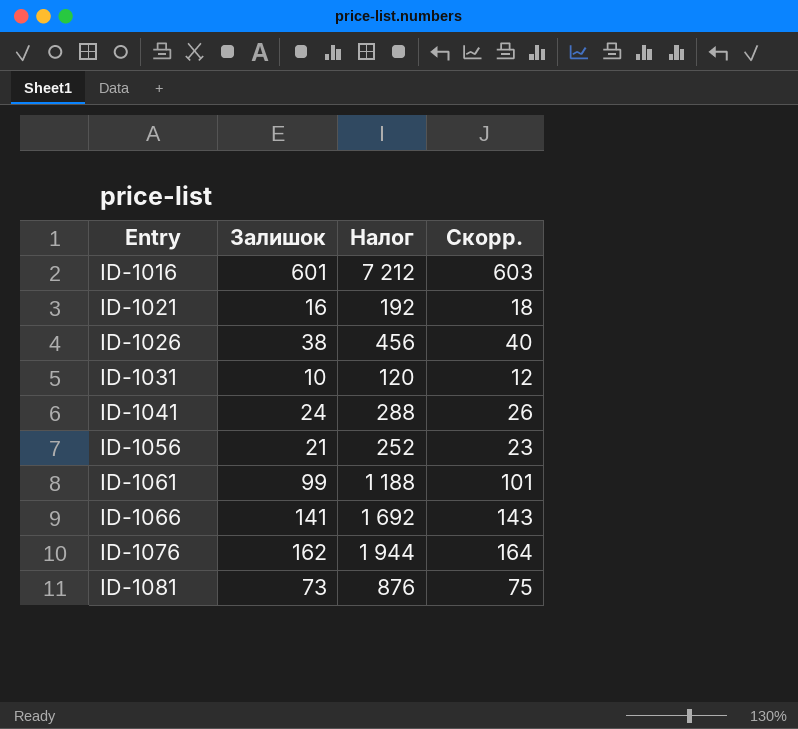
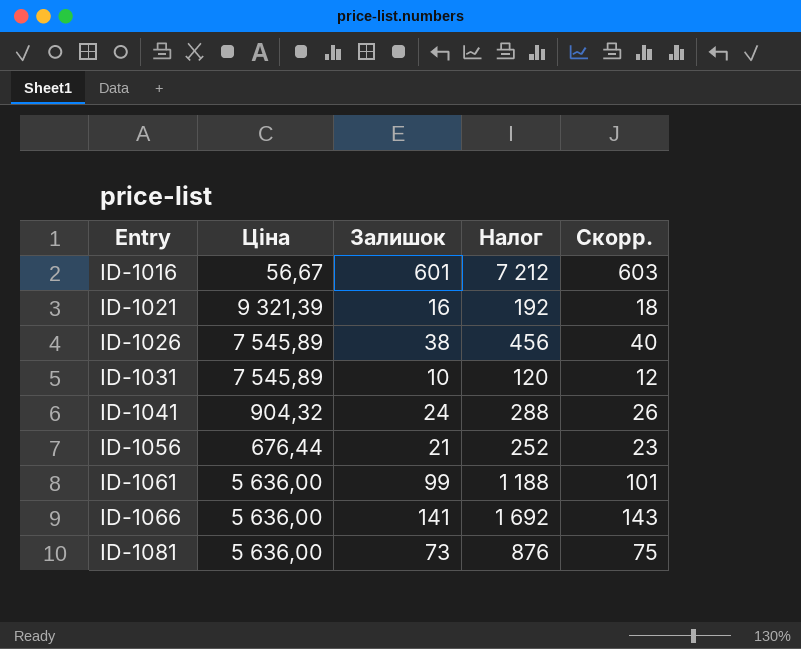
column Ціна | position: none -> 2
row ID-1076: 162 | 1 944 | 164 -> none

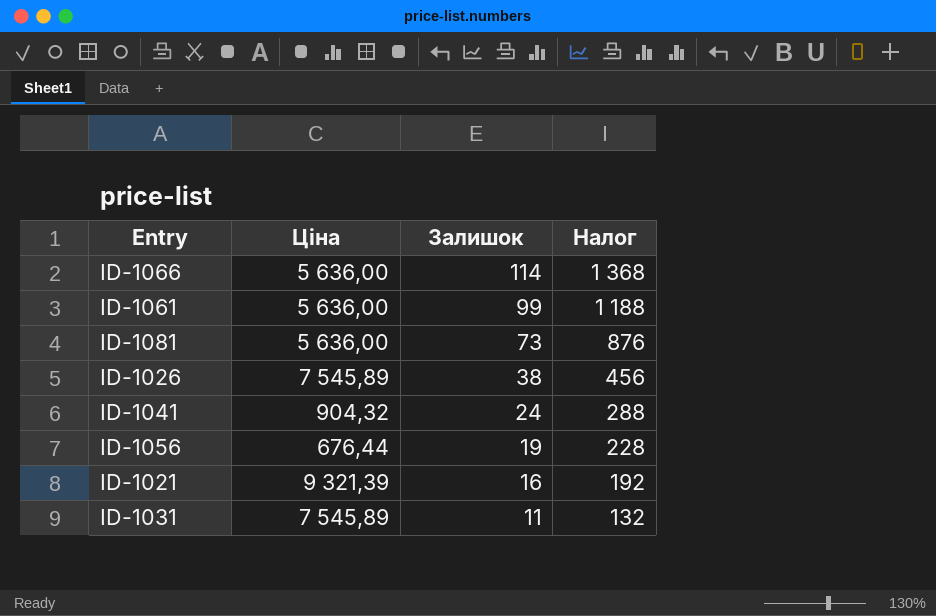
row order: Entry ascending -> Залишок descending
column Скорр. | formula: [Залишок] + 2 -> none
row ID-1016: 56,67 | 601 | 7 212 | 603 -> none
ID-1066 | Залишок: 141 -> 114
ID-1066 | Налог: 1 692 -> 1 368
ID-1056 | Залишок: 21 -> 19
ID-1056 | Налог: 252 -> 228
ID-1031 | Залишок: 10 -> 11
ID-1031 | Налог: 120 -> 132

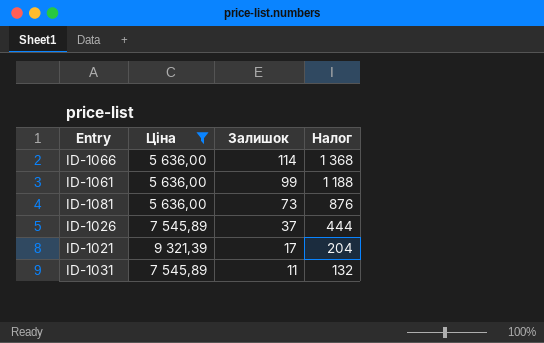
filter: none -> Ціна >= 5 636,00
ID-1026 | Залишок: 38 -> 37
ID-1026 | Налог: 456 -> 444
ID-1021 | Залишок: 16 -> 17
ID-1021 | Налог: 192 -> 204

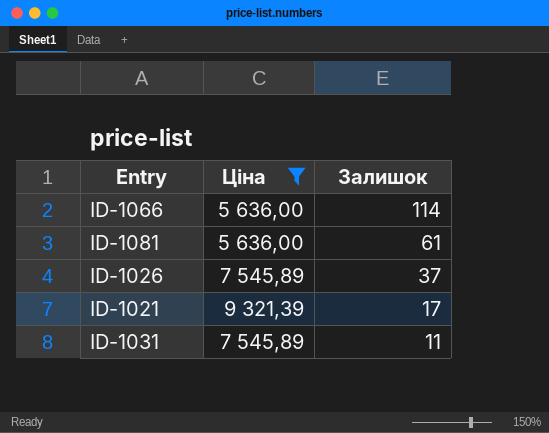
column Налог | formula: [Залишок] * 12 -> none
row ID-1061: 5 636,00 | 99 | 1 188 -> none
ID-1081 | Залишок: 73 -> 61

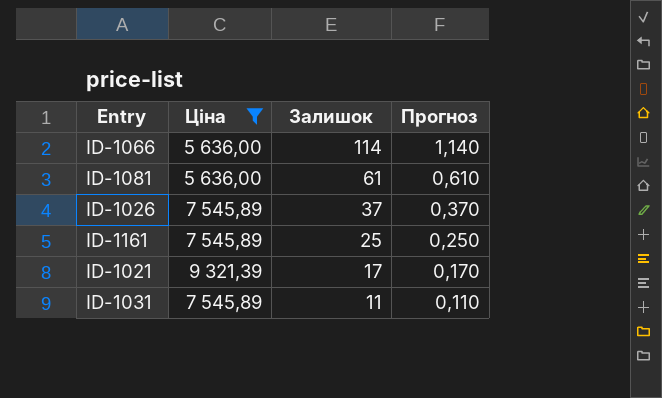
column Прогноз | formula: none -> [Залишок] * 0,01
row ID-1161: none -> 7 545,89 | 25 | 0,250

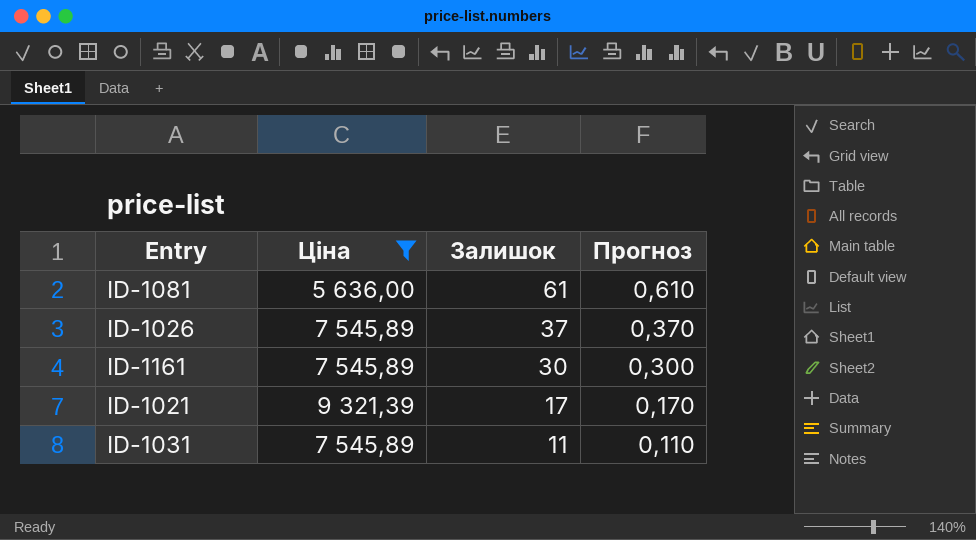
row ID-1066: 5 636,00 | 114 | 1,140 -> none
ID-1161 | Залишок: 25 -> 30
ID-1161 | Прогноз: 0,250 -> 0,300

